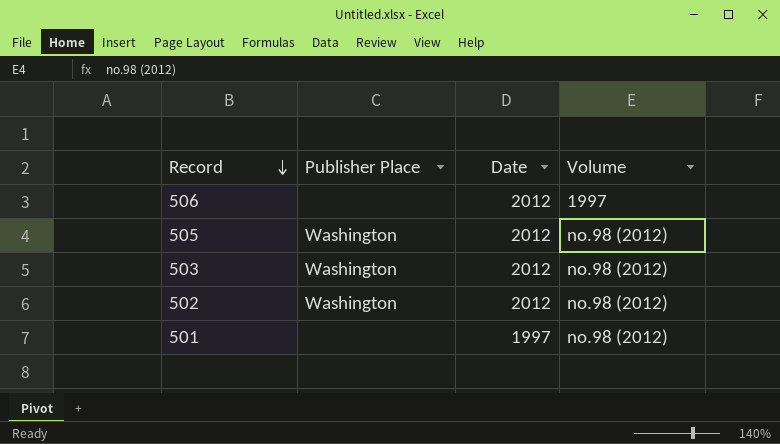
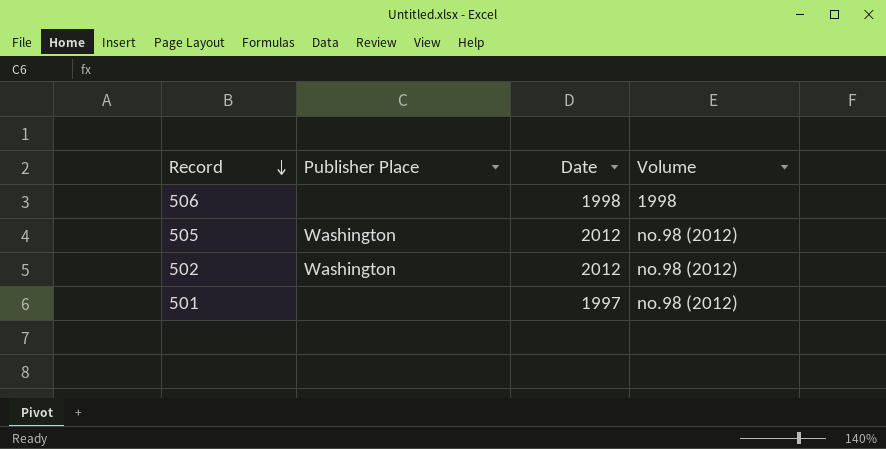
row 503: Washington | 2012 | no.98 (2012) -> none
506 | Date: 2012 -> 1998
506 | Volume: 1997 -> 1998

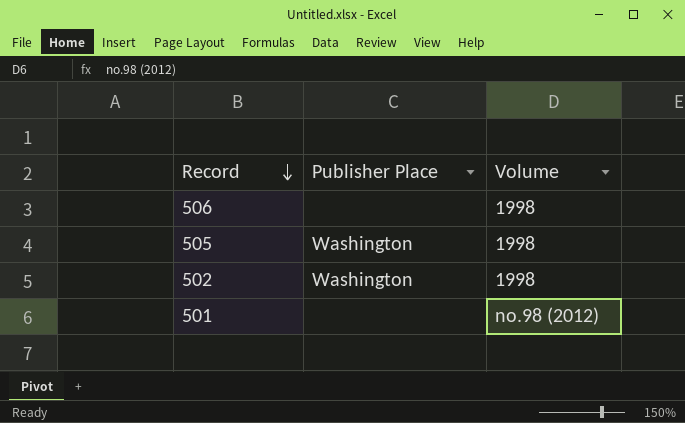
column Date | position: 3 -> none
505 | Volume: no.98 (2012) -> 1998
502 | Volume: no.98 (2012) -> 1998

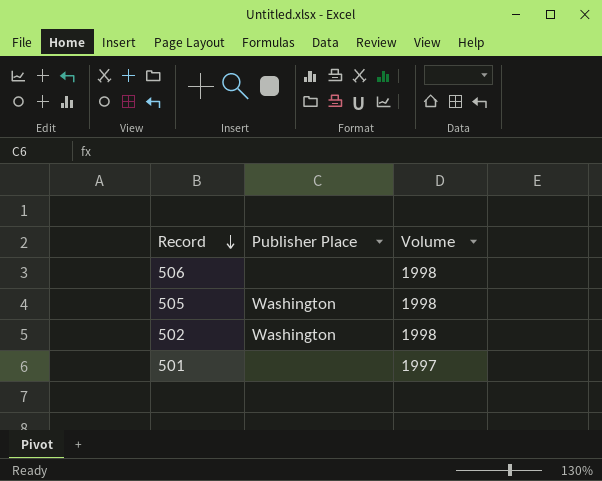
501 | Volume: no.98 (2012) -> 1997

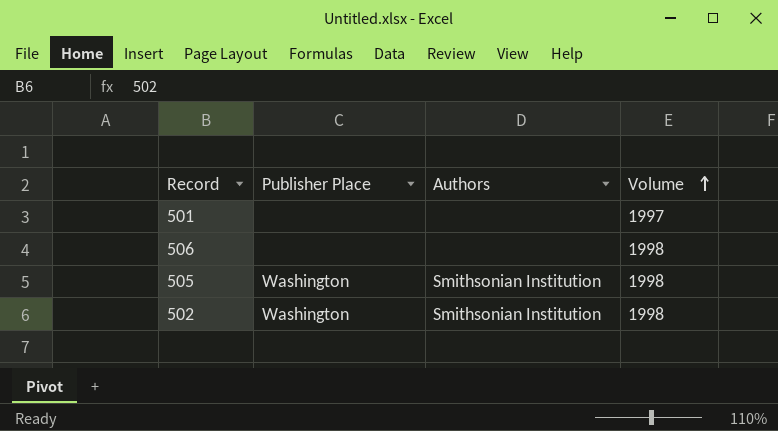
row order: Record descending -> Volume ascending
column Authors | position: none -> 3

